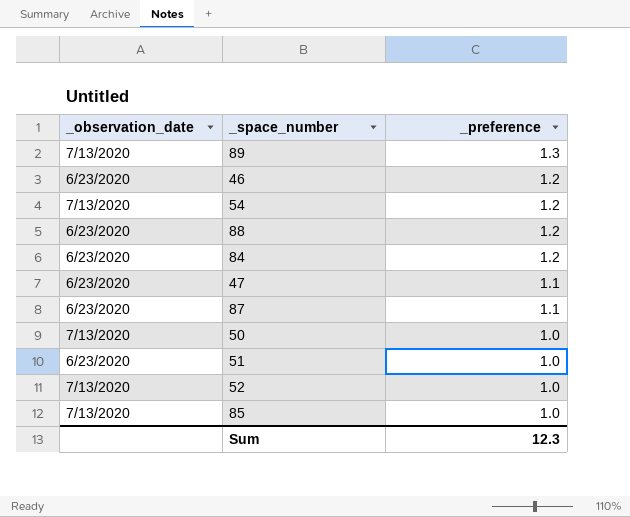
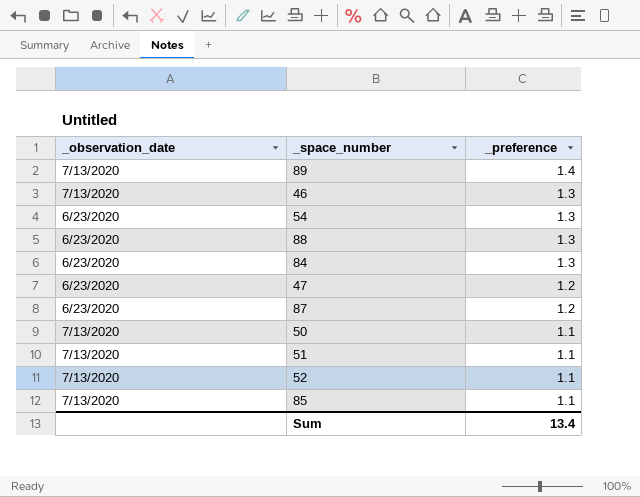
89 | _preference: 1.3 -> 1.4
46 | _observation_date: 6/23/2020 -> 7/13/2020
46 | _preference: 1.2 -> 1.3
54 | _observation_date: 7/13/2020 -> 6/23/2020
54 | _preference: 1.2 -> 1.3
88 | _preference: 1.2 -> 1.3
84 | _preference: 1.2 -> 1.3
47 | _preference: 1.1 -> 1.2
87 | _preference: 1.1 -> 1.2
50 | _preference: 1.0 -> 1.1
51 | _observation_date: 6/23/2020 -> 7/13/2020
51 | _preference: 1.0 -> 1.1
52 | _preference: 1.0 -> 1.1
85 | _preference: 1.0 -> 1.1
Sum | _preference: 12.3 -> 13.4

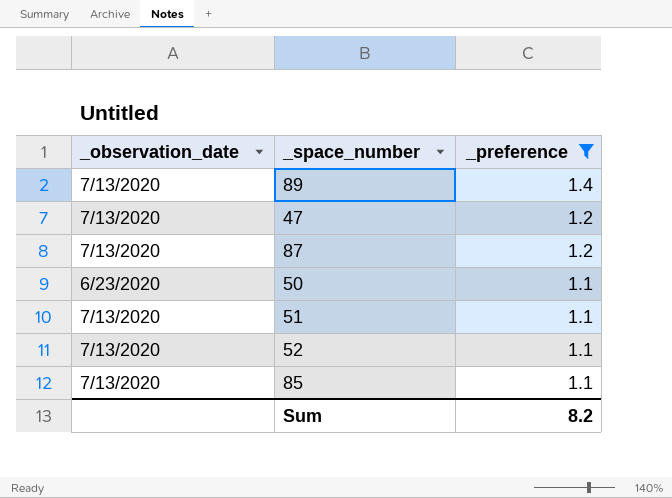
filter: none -> _preference != 1.3
47 | _observation_date: 6/23/2020 -> 7/13/2020
87 | _observation_date: 6/23/2020 -> 7/13/2020
50 | _observation_date: 7/13/2020 -> 6/23/2020
Sum | _preference: 13.4 -> 8.2

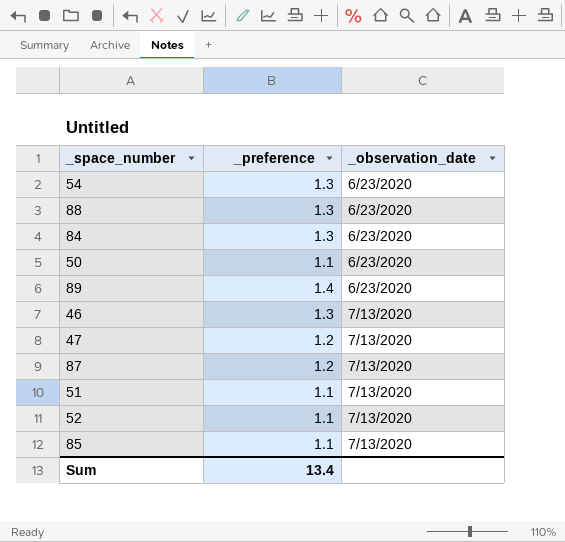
filter: _preference != 1.3 -> none
row order: _preference descending -> _observation_date ascending
column _observation_date | position: 1 -> 3
89 | _observation_date: 7/13/2020 -> 6/23/2020
Sum | _preference: 8.2 -> 13.4

